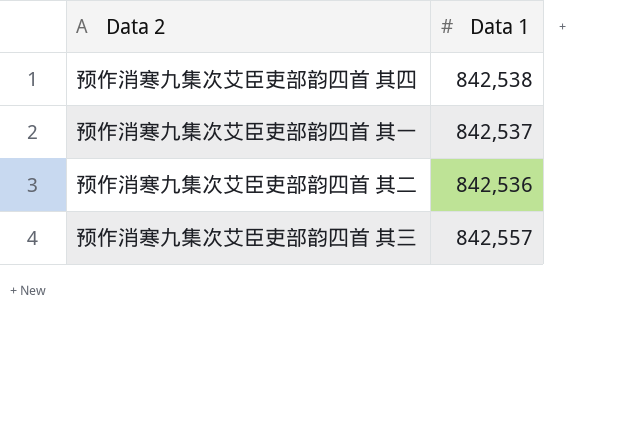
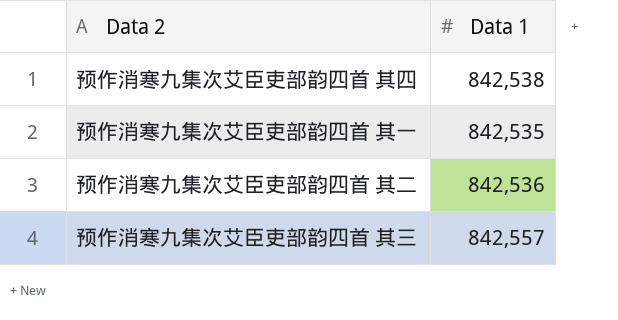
预作消寒九集次艾臣吏部韵四首 其一 | Data 1: 842,537 -> 842,535

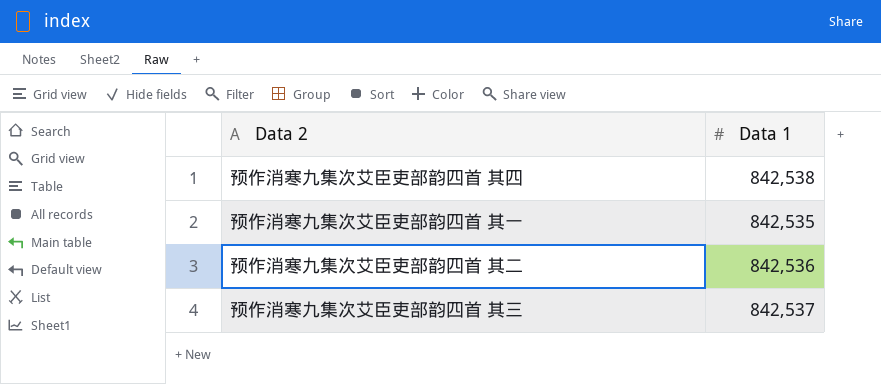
预作消寒九集次艾臣吏部韵四首 其三 | Data 1: 842,557 -> 842,537

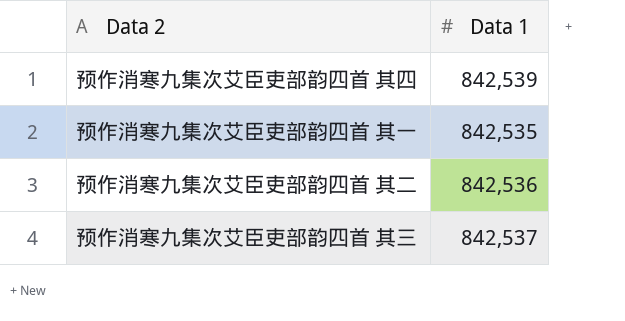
预作消寒九集次艾臣吏部韵四首 其四 | Data 1: 842,538 -> 842,539

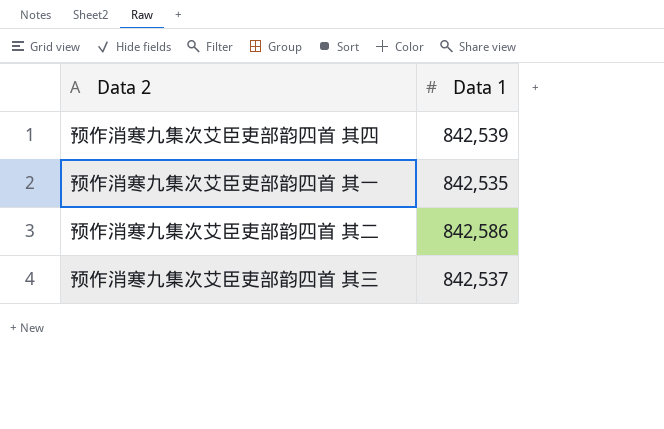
预作消寒九集次艾臣吏部韵四首 其二 | Data 1: 842,536 -> 842,586

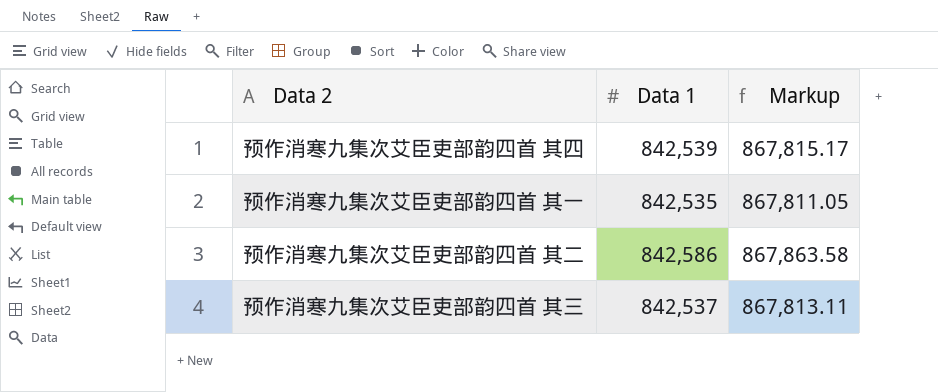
column Markup | formula: none -> [Data 1] * 1.03

